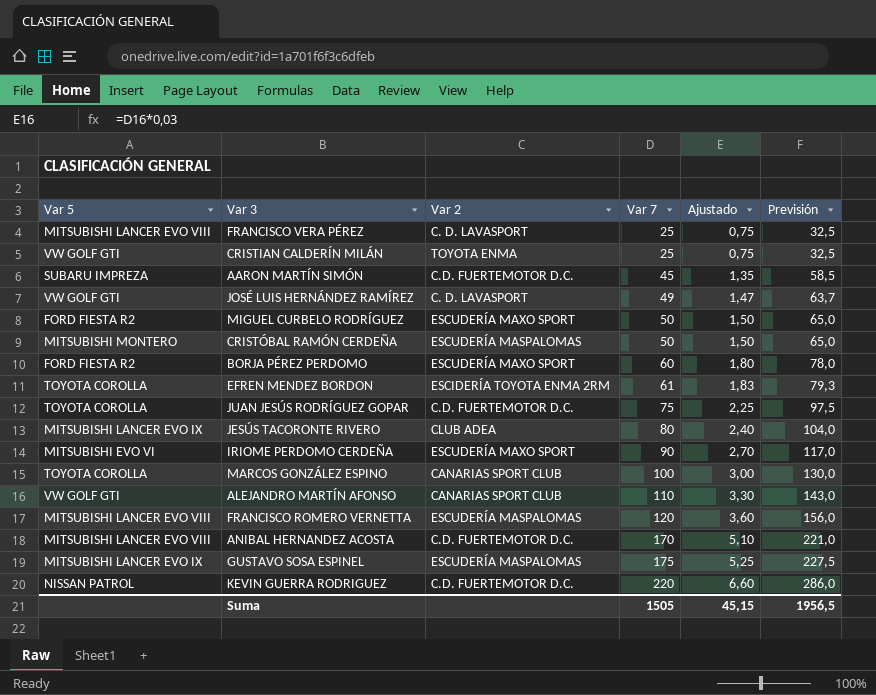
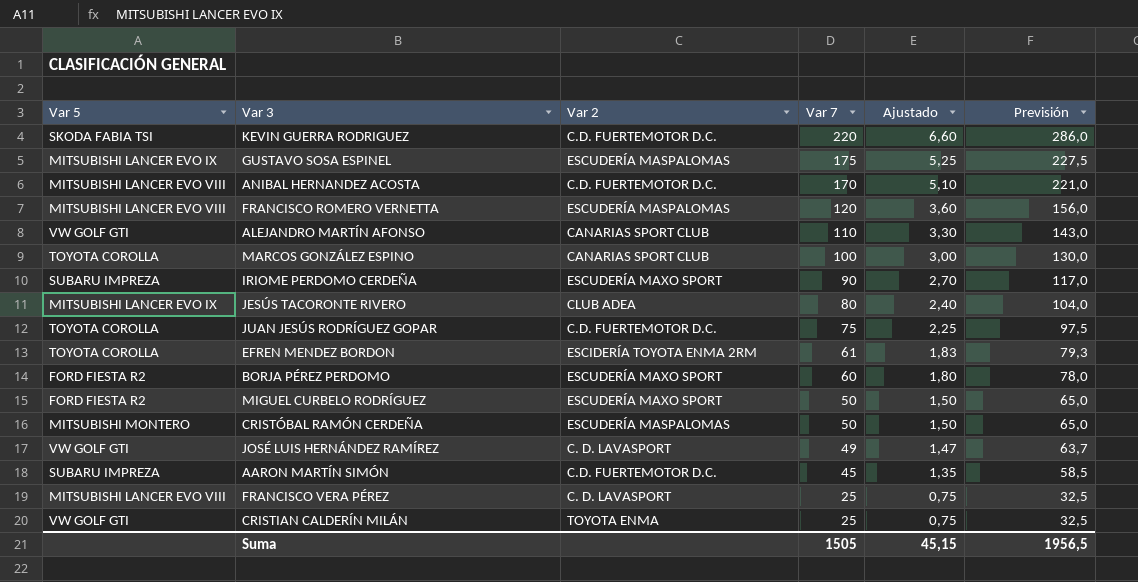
row order: Var 7 ascending -> Var 7 descending
KEVIN GUERRA RODRIGUEZ | Var 5: NISSAN PATROL -> SKODA FABIA TSI
IRIOME PERDOMO CERDEÑA | Var 5: MITSUBISHI EVO VI -> SUBARU IMPREZA

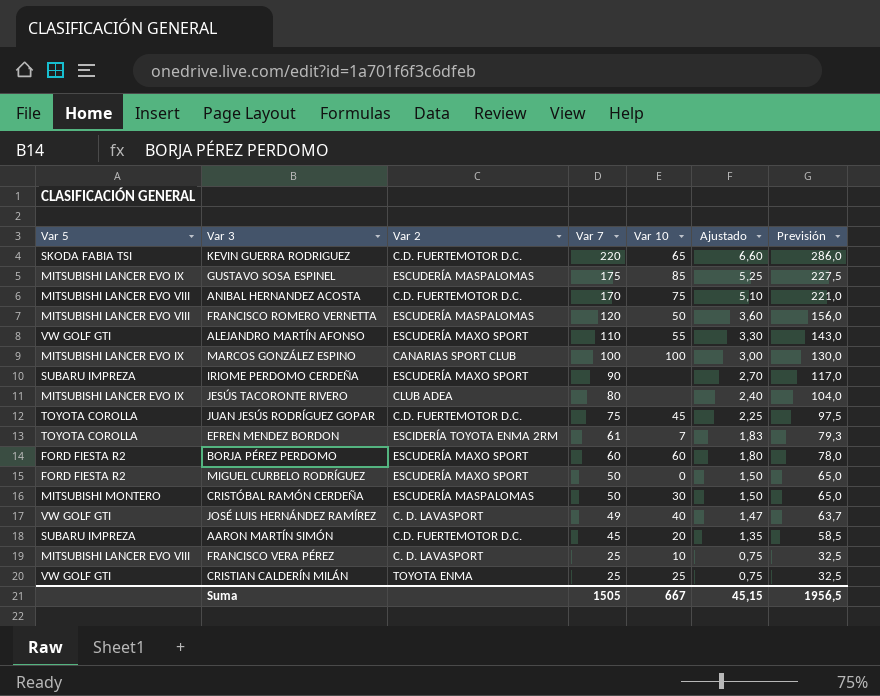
column Var 10 | position: none -> 5
ALEJANDRO MARTÍN AFONSO | Var 2: CANARIAS SPORT CLUB -> ESCUDERÍA MAXO SPORT
MARCOS GONZÁLEZ ESPINO | Var 5: TOYOTA COROLLA -> MITSUBISHI LANCER EVO IX

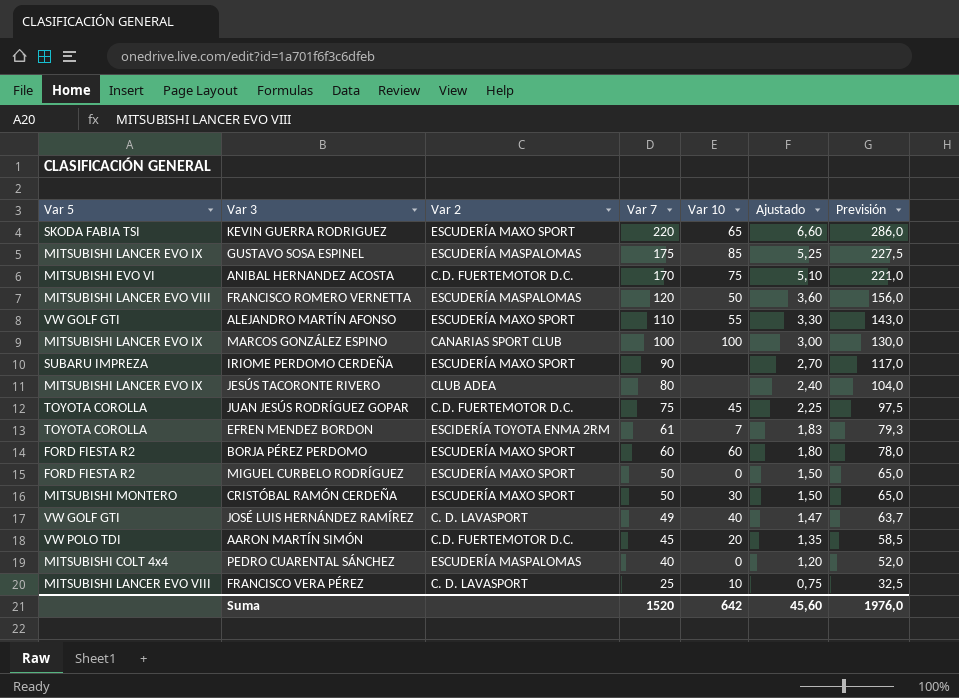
row CRISTIAN CALDERÍN MILÁN: VW GOLF GTI | TOYOTA ENMA | 25 | 25 | 0,75 | 32,5 -> none
KEVIN GUERRA RODRIGUEZ | Var 2: C.D. FUERTEMOTOR D.C. -> ESCUDERÍA MAXO SPORT
ANIBAL HERNANDEZ ACOSTA | Var 5: MITSUBISHI LANCER EVO VIII -> MITSUBISHI EVO VI
CRISTÓBAL RAMÓN CERDEÑA | Var 2: ESCUDERÍA MASPALOMAS -> ESCUDERÍA MAXO SPORT
AARON MARTÍN SIMÓN | Var 5: SUBARU IMPREZA -> VW POLO TDI
row PEDRO CUARENTAL SÁNCHEZ: none -> MITSUBISHI COLT 4x4 | ESCUDERÍA MASPALOMAS | 40 | 0 | 1,20 | 52,0
Suma | Var 7: 1505 -> 1520
Suma | Var 10: 667 -> 642
Suma | Ajustado: 45,15 -> 45,60
Suma | Previsión: 1956,5 -> 1976,0

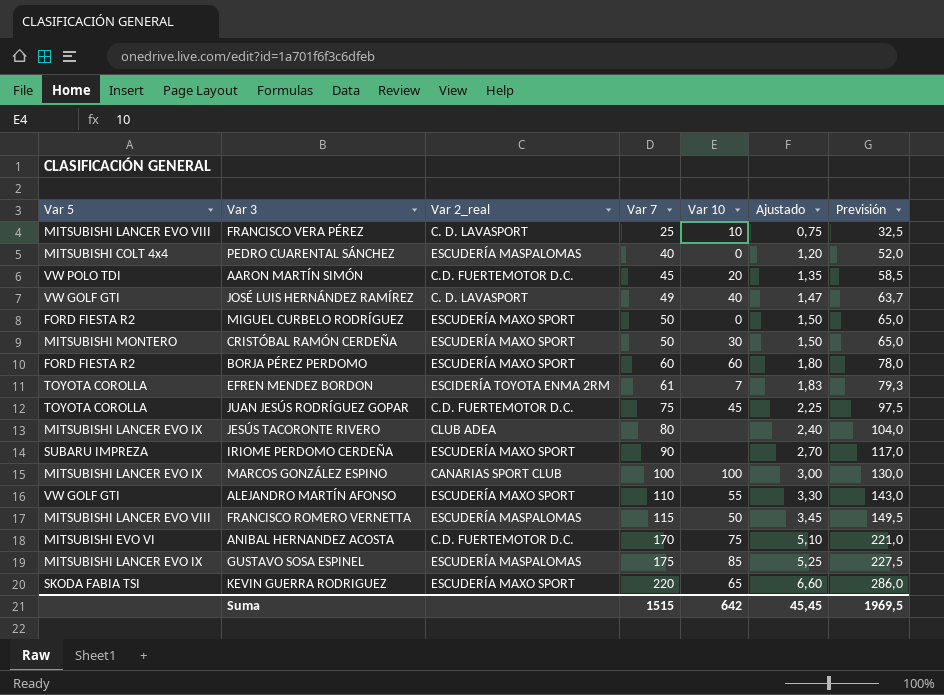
row order: Var 7 descending -> Var 7 ascending
column name: Var 2 -> Var 2_real
FRANCISCO ROMERO VERNETTA | Var 7: 120 -> 115
FRANCISCO ROMERO VERNETTA | Ajustado: 3,60 -> 3,45
FRANCISCO ROMERO VERNETTA | Previsión: 156,0 -> 149,5
Suma | Var 7: 1520 -> 1515
Suma | Ajustado: 45,60 -> 45,45
Suma | Previsión: 1976,0 -> 1969,5

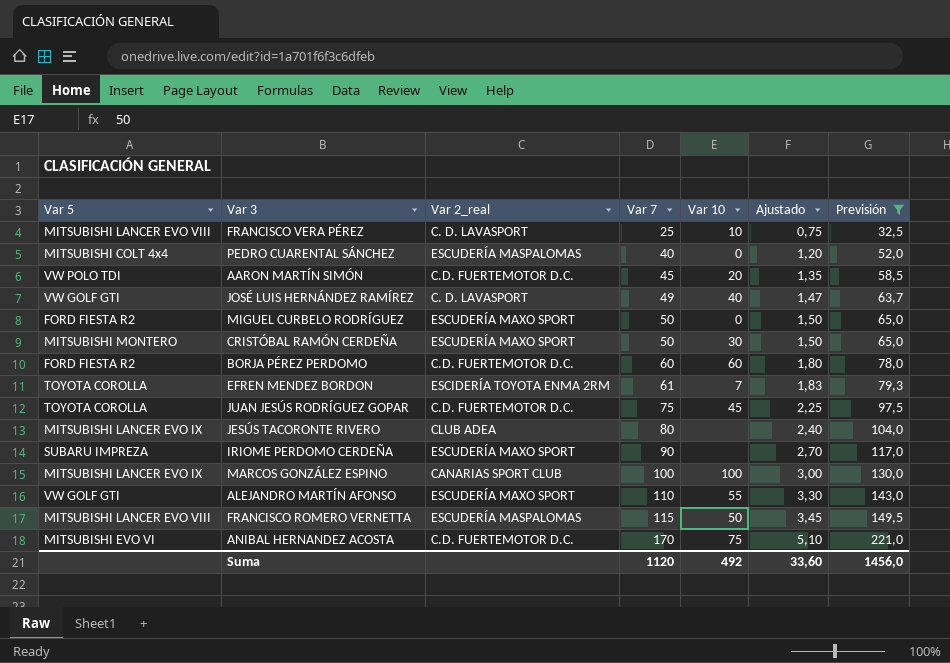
filter: none -> Previsión <= 221,0
BORJA PÉREZ PERDOMO | Var 2_real: ESCUDERÍA MAXO SPORT -> C.D. FUERTEMOTOR D.C.
Suma | Var 7: 1515 -> 1120
Suma | Var 10: 642 -> 492
Suma | Ajustado: 45,45 -> 33,60
Suma | Previsión: 1969,5 -> 1456,0

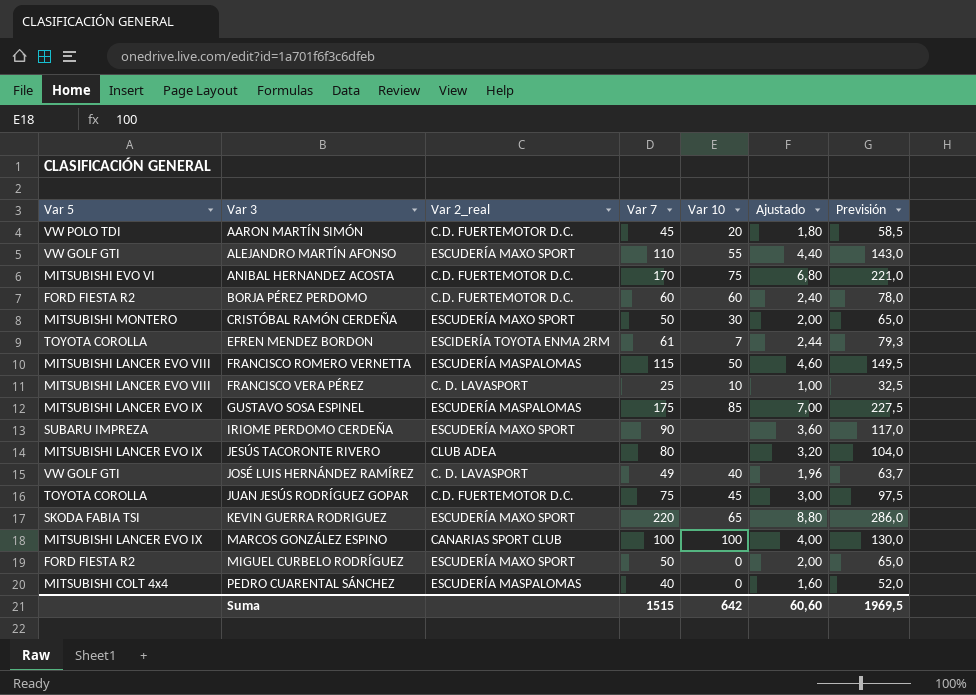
filter: Previsión <= 221,0 -> none
row order: Var 7 ascending -> Var 3 ascending
column Ajustado | formula: [Var 7] * 0,03 -> [Var 7] * 0,04
Suma | Var 7: 1120 -> 1515
Suma | Var 10: 492 -> 642
Suma | Ajustado: 33,60 -> 60,60
Suma | Previsión: 1456,0 -> 1969,5

